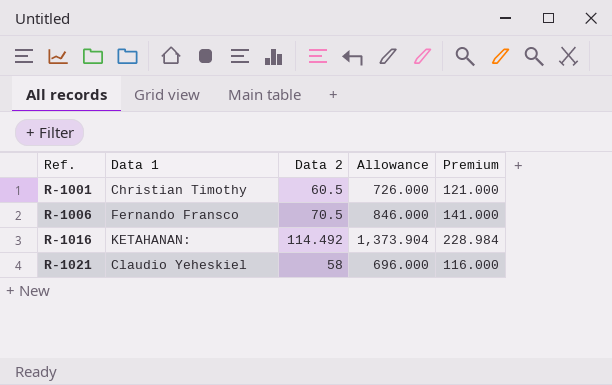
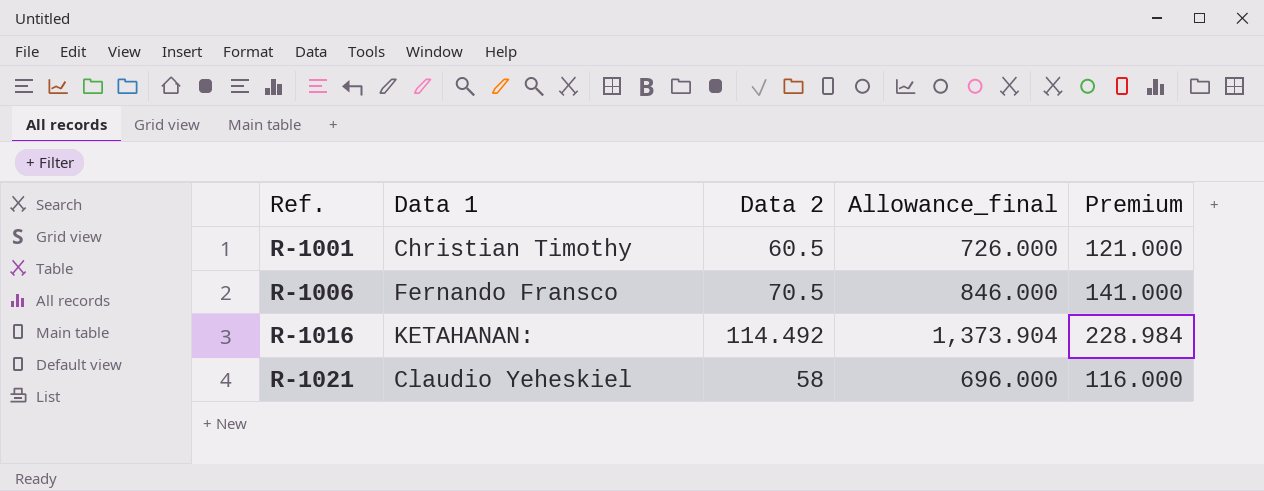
column name: Allowance -> Allowance_final

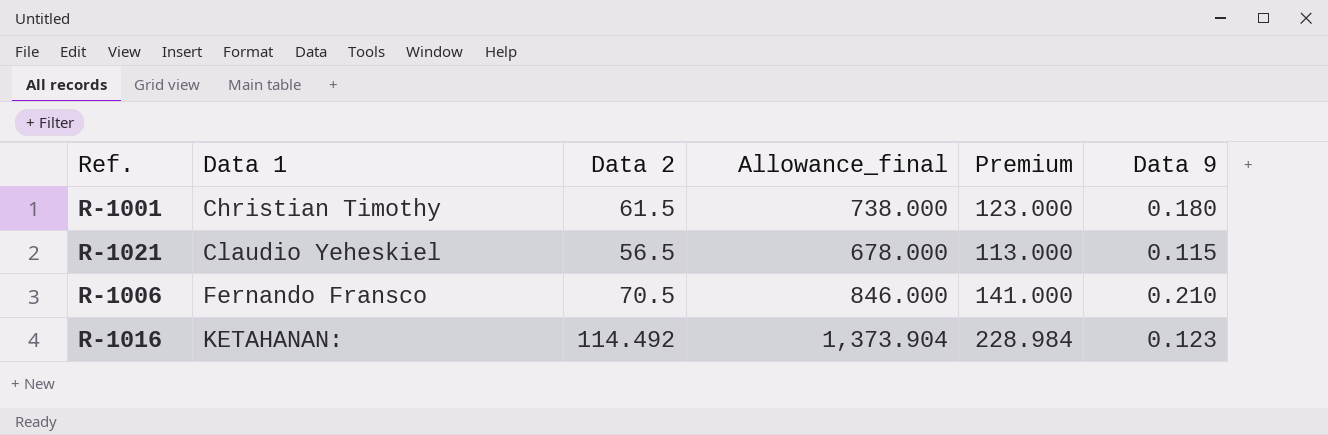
row order: Ref. ascending -> Data 1 ascending
column Data 9 | position: none -> 6
R-1001 | Data 2: 60.5 -> 61.5
R-1001 | Allowance_final: 726.000 -> 738.000
R-1001 | Premium: 121.000 -> 123.000
R-1021 | Data 2: 58 -> 56.5
R-1021 | Allowance_final: 696.000 -> 678.000
R-1021 | Premium: 116.000 -> 113.000

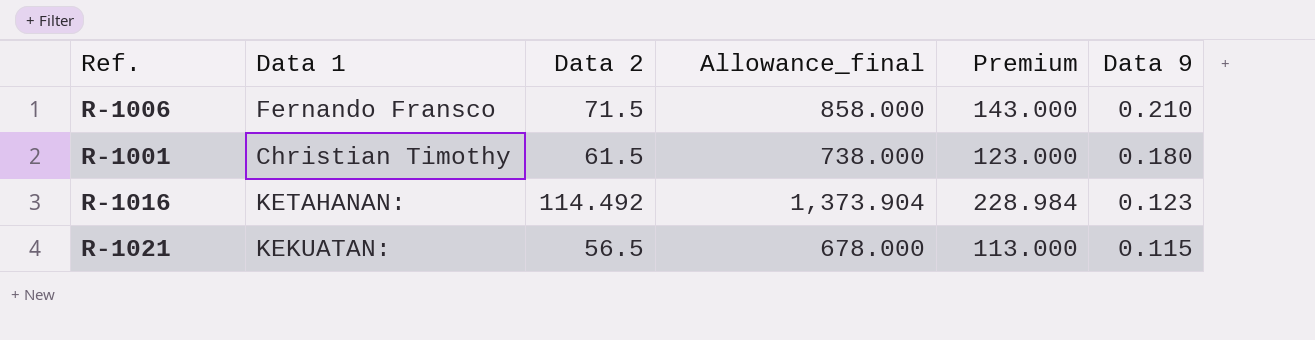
row order: Data 1 ascending -> Data 9 descending
R-1006 | Data 2: 70.5 -> 71.5
R-1006 | Allowance_final: 846.000 -> 858.000
R-1006 | Premium: 141.000 -> 143.000
R-1021 | Data 1: Claudio Yeheskiel -> KEKUATAN:

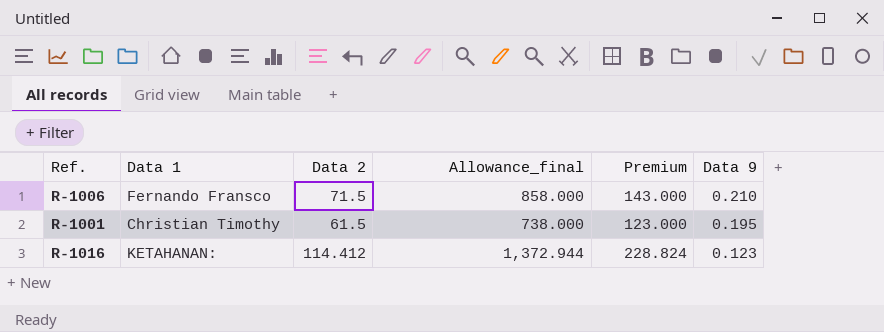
row R-1021: KEKUATAN: | 56.5 | 678.000 | 113.000 | 0.115 -> none
R-1001 | Data 9: 0.180 -> 0.195
R-1016 | Data 2: 114.492 -> 114.412
R-1016 | Allowance_final: 1,373.904 -> 1,372.944
R-1016 | Premium: 228.984 -> 228.824

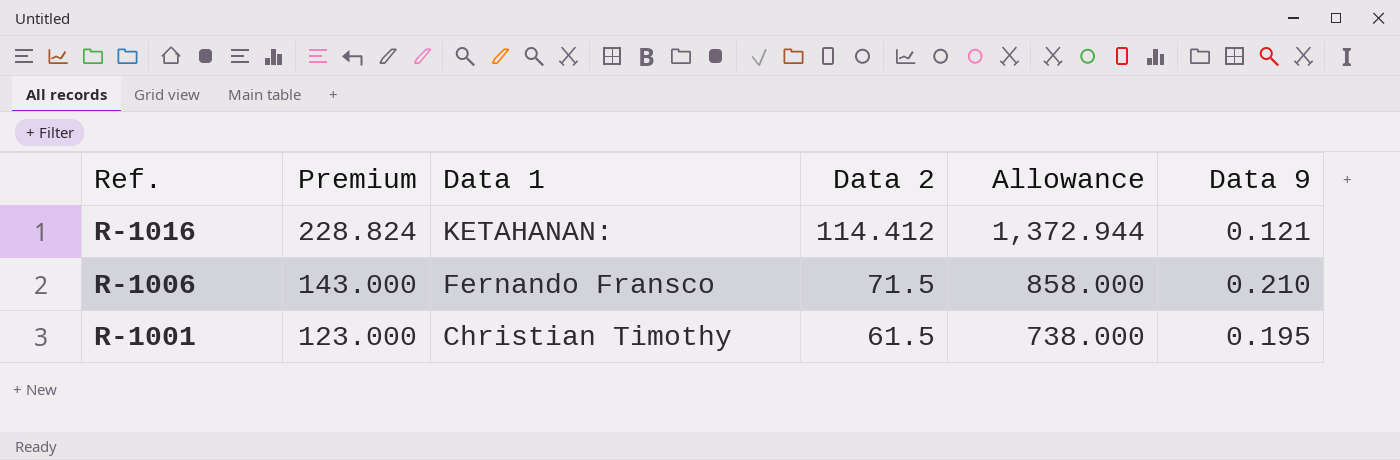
row order: Data 9 descending -> Ref. descending
column Premium | position: 5 -> 2
column name: Allowance_final -> Allowance
R-1016 | Data 9: 0.123 -> 0.121

